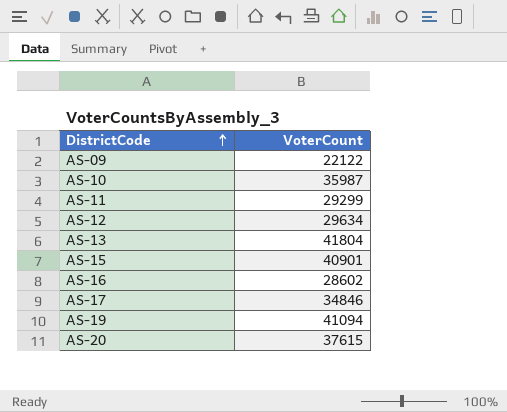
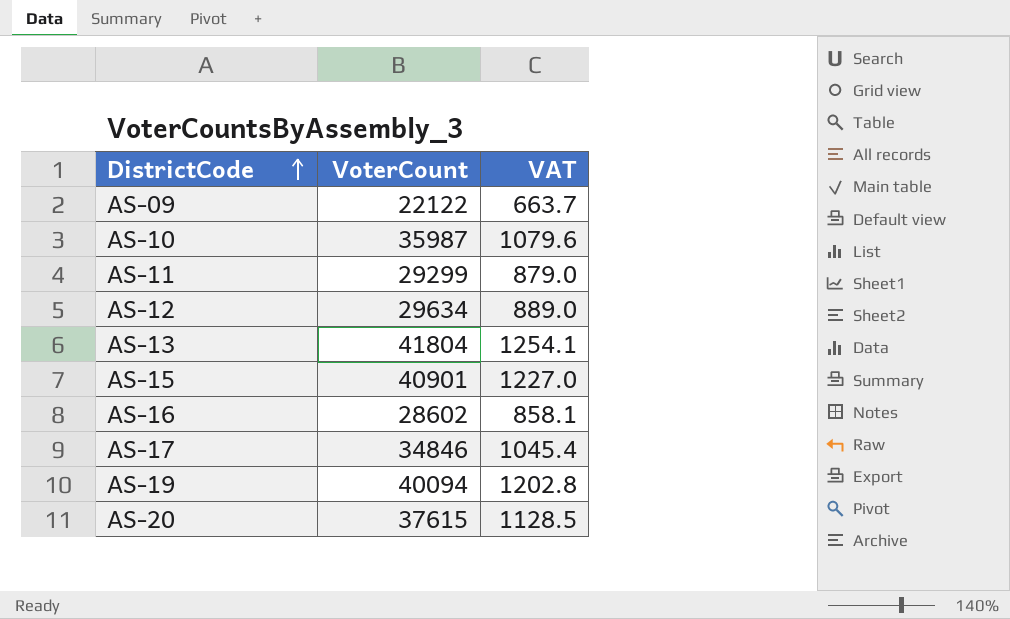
column VAT | formula: none -> [VoterCount] * 0.03
AS-19 | VoterCount: 41094 -> 40094

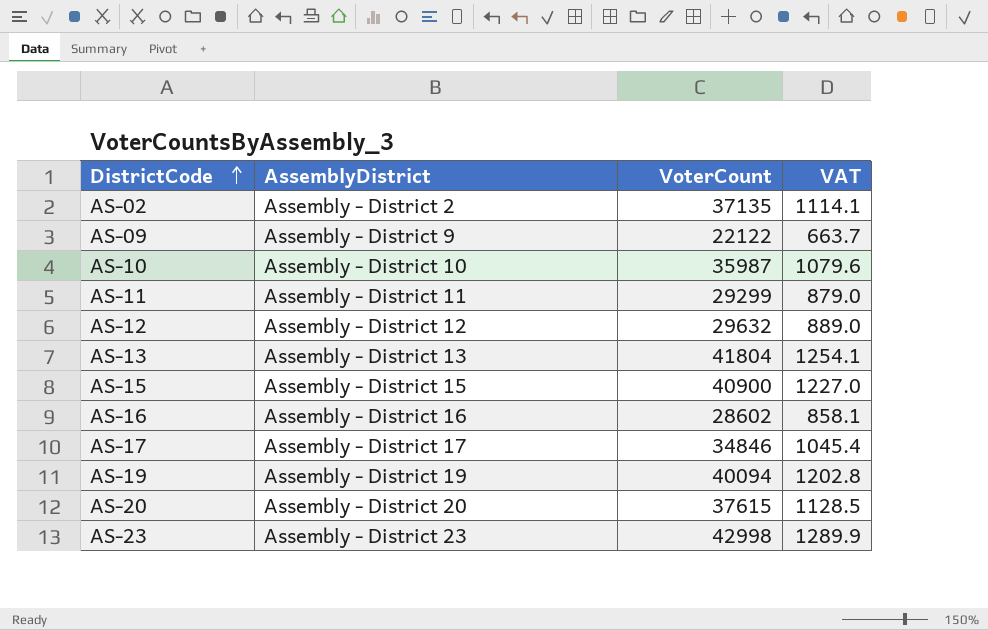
column AssemblyDistrict | position: none -> 2
row AS-02: none -> Assembly - District 2 | 37135 | 1114.1
AS-12 | VoterCount: 29634 -> 29632
AS-15 | VoterCount: 40901 -> 40900
row AS-23: none -> Assembly - District 23 | 42998 | 1289.9

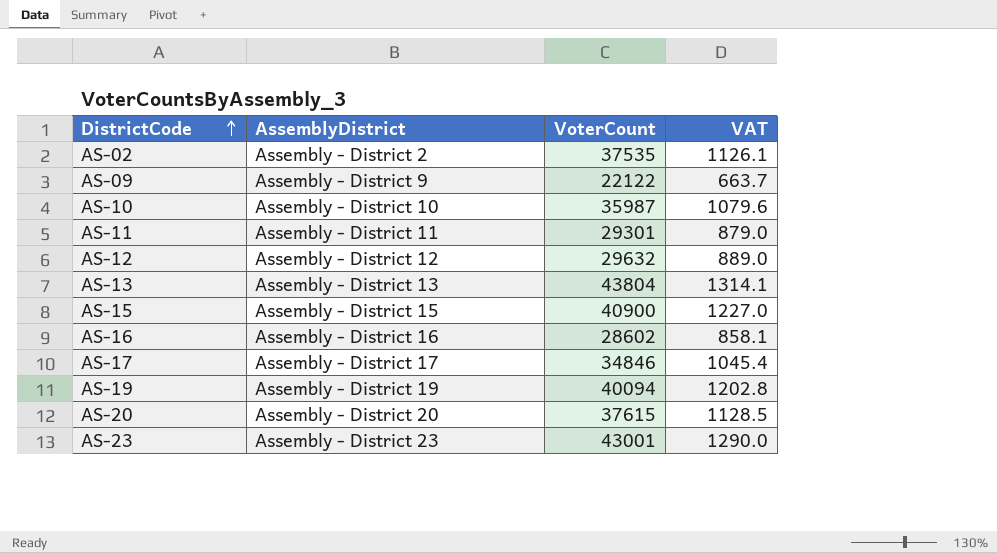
AS-02 | VoterCount: 37135 -> 37535
AS-02 | VAT: 1114.1 -> 1126.1
AS-11 | VoterCount: 29299 -> 29301
AS-13 | VoterCount: 41804 -> 43804
AS-13 | VAT: 1254.1 -> 1314.1
AS-23 | VoterCount: 42998 -> 43001
AS-23 | VAT: 1289.9 -> 1290.0

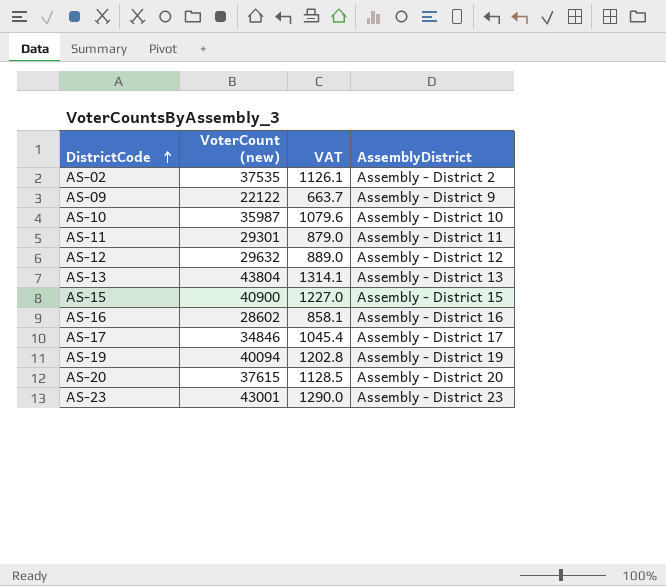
column name: VoterCount -> VoterCount (new)
column AssemblyDistrict | position: 2 -> 4

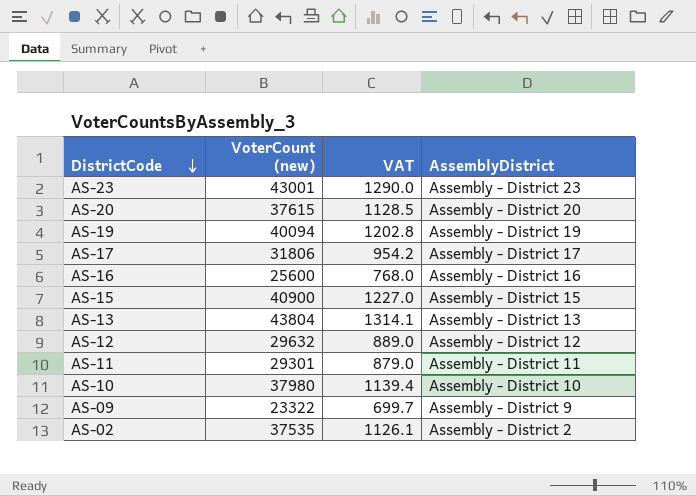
row order: DistrictCode ascending -> DistrictCode descending
AS-17 | VoterCount (new): 34846 -> 31806
AS-17 | VAT: 1045.4 -> 954.2
AS-16 | VoterCount (new): 28602 -> 25600
AS-16 | VAT: 858.1 -> 768.0
AS-10 | VoterCount (new): 35987 -> 37980
AS-10 | VAT: 1079.6 -> 1139.4
AS-09 | VoterCount (new): 22122 -> 23322
AS-09 | VAT: 663.7 -> 699.7

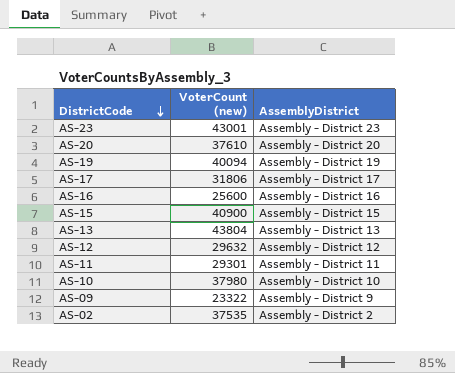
column VAT | formula: [VoterCount (new)] * 0.03 -> none
AS-20 | VoterCount (new): 37615 -> 37610

